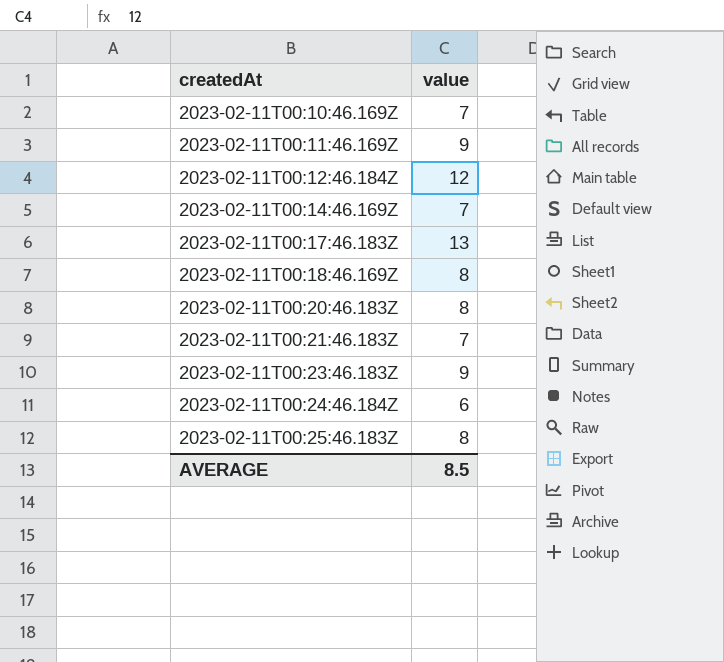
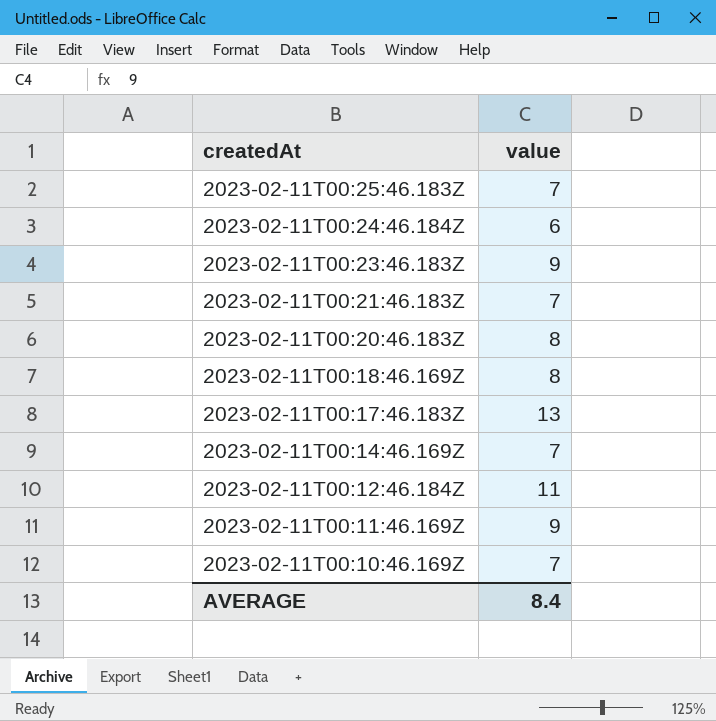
row order: createdAt ascending -> createdAt descending
2023-02-11T00:25:46.183Z | value: 8 -> 7
2023-02-11T00:12:46.184Z | value: 12 -> 11
AVERAGE | value: 8.5 -> 8.4

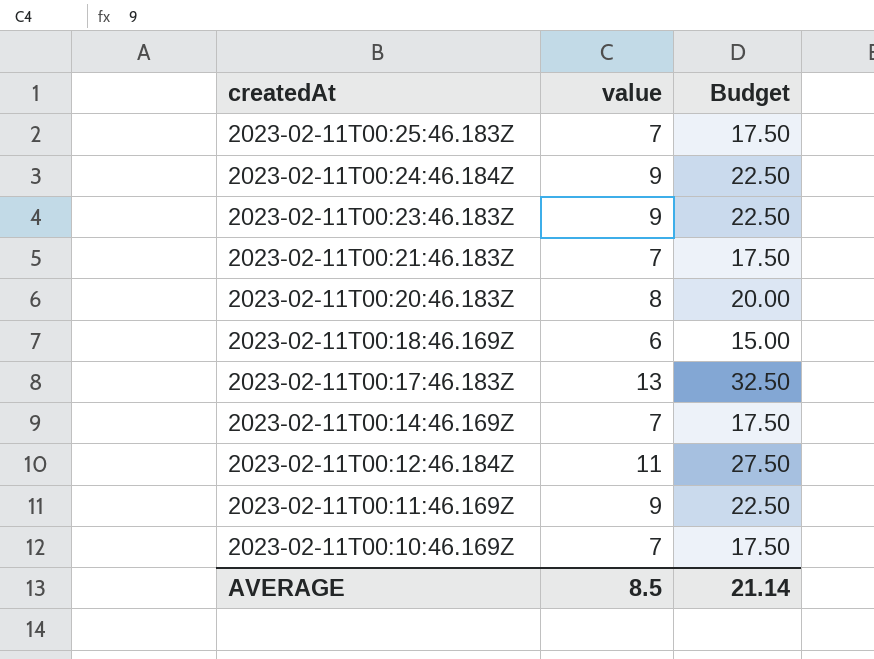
column Budget | formula: none -> [value] * 2.5
2023-02-11T00:24:46.184Z | value: 6 -> 9
2023-02-11T00:18:46.169Z | value: 8 -> 6
AVERAGE | value: 8.4 -> 8.5

